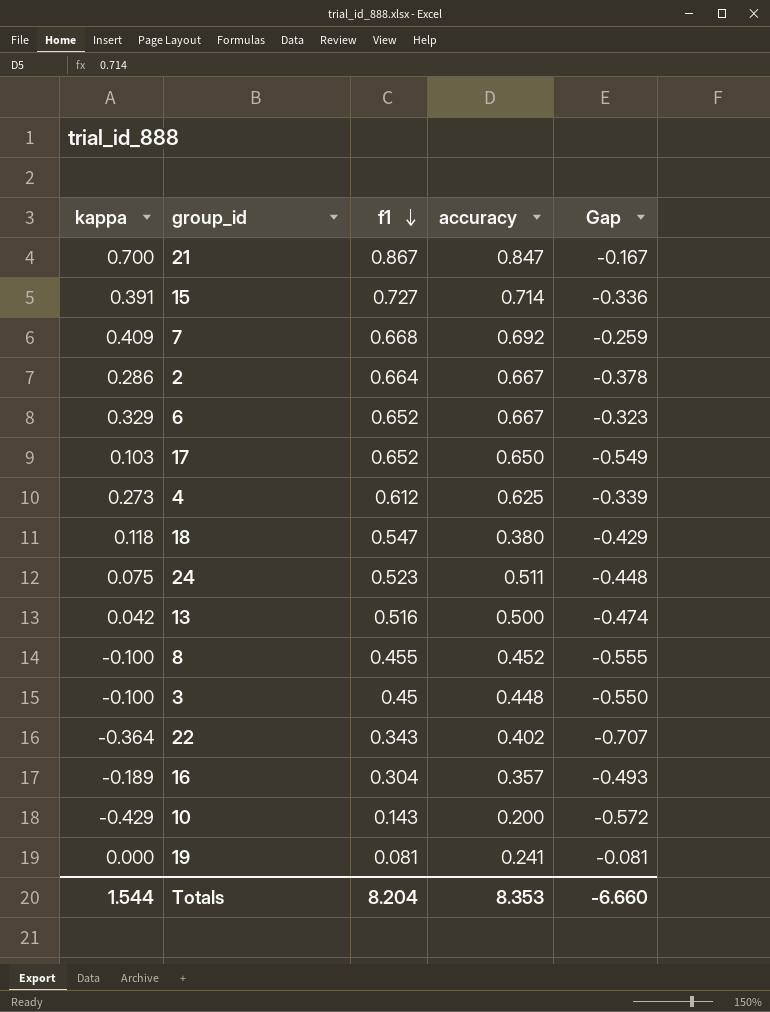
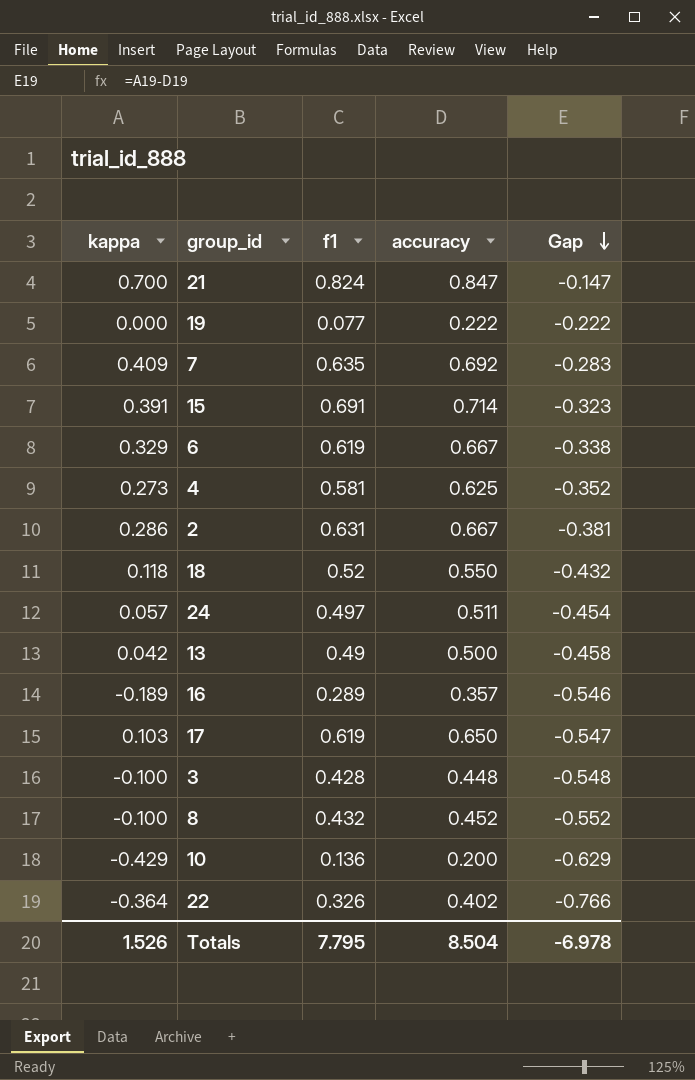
row order: f1 descending -> Gap descending
column Gap | formula: [kappa] - [f1] -> [kappa] - [accuracy]
21 | f1: 0.867 -> 0.824
19 | f1: 0.081 -> 0.077
19 | accuracy: 0.241 -> 0.222
7 | f1: 0.668 -> 0.635
15 | f1: 0.727 -> 0.691
6 | f1: 0.652 -> 0.619
4 | f1: 0.612 -> 0.581
2 | f1: 0.664 -> 0.631
18 | f1: 0.547 -> 0.52
18 | accuracy: 0.380 -> 0.550
24 | kappa: 0.075 -> 0.057
24 | f1: 0.523 -> 0.497
13 | f1: 0.516 -> 0.49
16 | f1: 0.304 -> 0.289
17 | f1: 0.652 -> 0.619
3 | f1: 0.45 -> 0.428
8 | f1: 0.455 -> 0.432
10 | f1: 0.143 -> 0.136
22 | f1: 0.343 -> 0.326
Totals | kappa: 1.544 -> 1.526
Totals | f1: 8.204 -> 7.795
Totals | accuracy: 8.353 -> 8.504
Totals | Gap: -6.660 -> -6.978

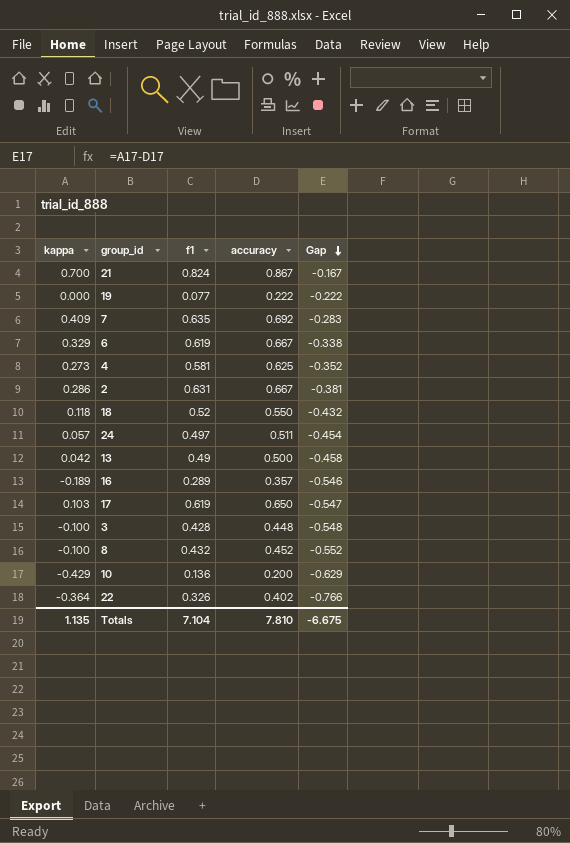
row 15: 0.391 | 0.691 | 0.714 | -0.323 -> none
21 | accuracy: 0.847 -> 0.867
21 | Gap: -0.147 -> -0.167
Totals | kappa: 1.526 -> 1.135
Totals | f1: 7.795 -> 7.104
Totals | accuracy: 8.504 -> 7.810
Totals | Gap: -6.978 -> -6.675

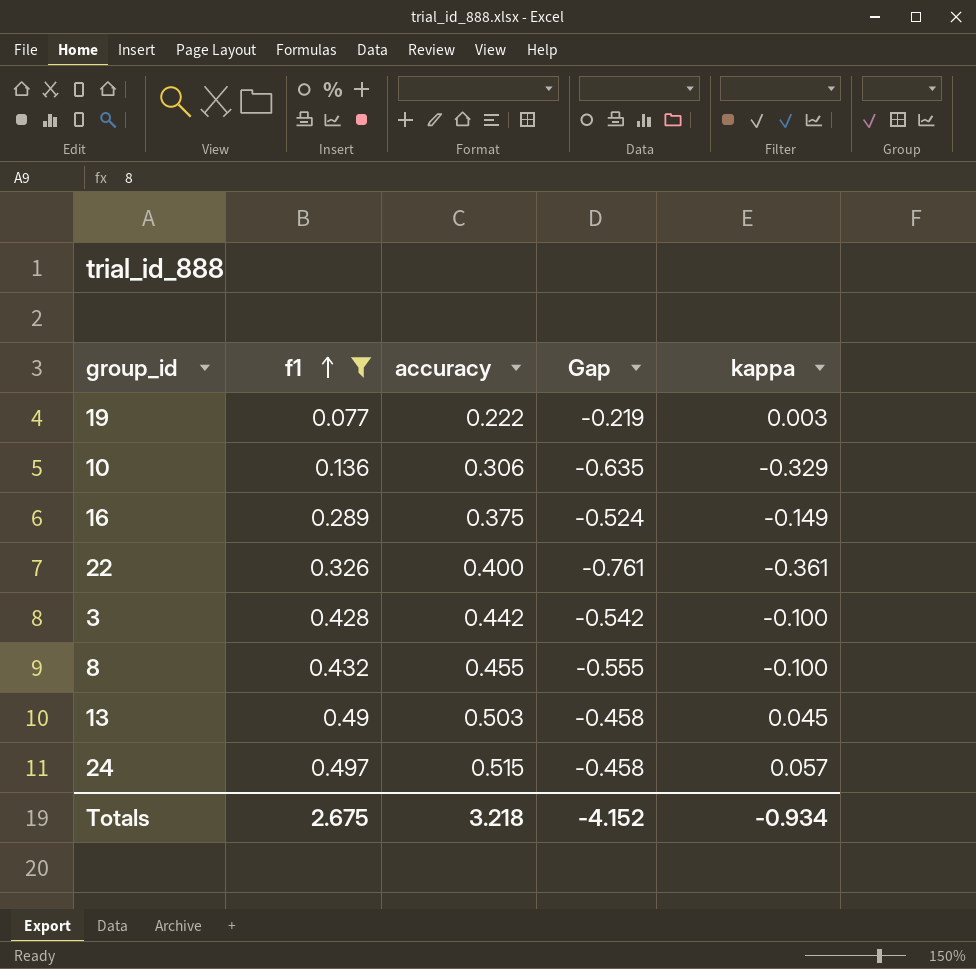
filter: none -> f1 <= 0.497
row order: Gap descending -> f1 ascending
column kappa | position: 1 -> 5
19 | Gap: -0.222 -> -0.219
19 | kappa: 0.000 -> 0.003
10 | accuracy: 0.200 -> 0.306
10 | Gap: -0.629 -> -0.635
10 | kappa: -0.429 -> -0.329
16 | accuracy: 0.357 -> 0.375
16 | Gap: -0.546 -> -0.524
16 | kappa: -0.189 -> -0.149
22 | accuracy: 0.402 -> 0.400
22 | Gap: -0.766 -> -0.761
22 | kappa: -0.364 -> -0.361
3 | accuracy: 0.448 -> 0.442
3 | Gap: -0.548 -> -0.542
8 | accuracy: 0.452 -> 0.455
8 | Gap: -0.552 -> -0.555
13 | accuracy: 0.500 -> 0.503
13 | kappa: 0.042 -> 0.045
24 | accuracy: 0.511 -> 0.515
24 | Gap: -0.454 -> -0.458
Totals | f1: 7.104 -> 2.675
Totals | accuracy: 7.810 -> 3.218
Totals | Gap: -6.675 -> -4.152
Totals | kappa: 1.135 -> -0.934

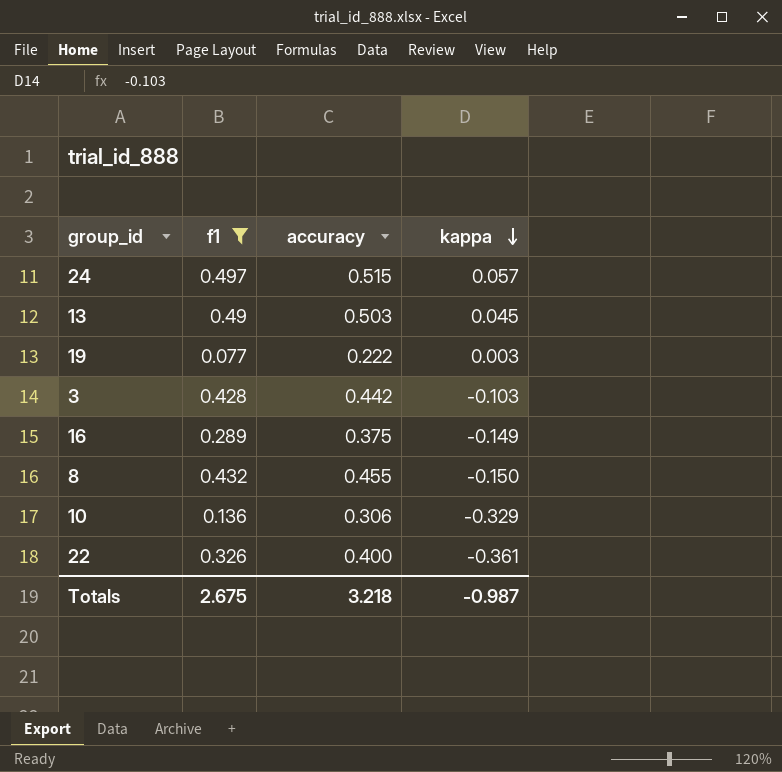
row order: f1 ascending -> kappa descending
column Gap | formula: [kappa] - [accuracy] -> none
3 | kappa: -0.100 -> -0.103
8 | kappa: -0.100 -> -0.150
Totals | kappa: -0.934 -> -0.987

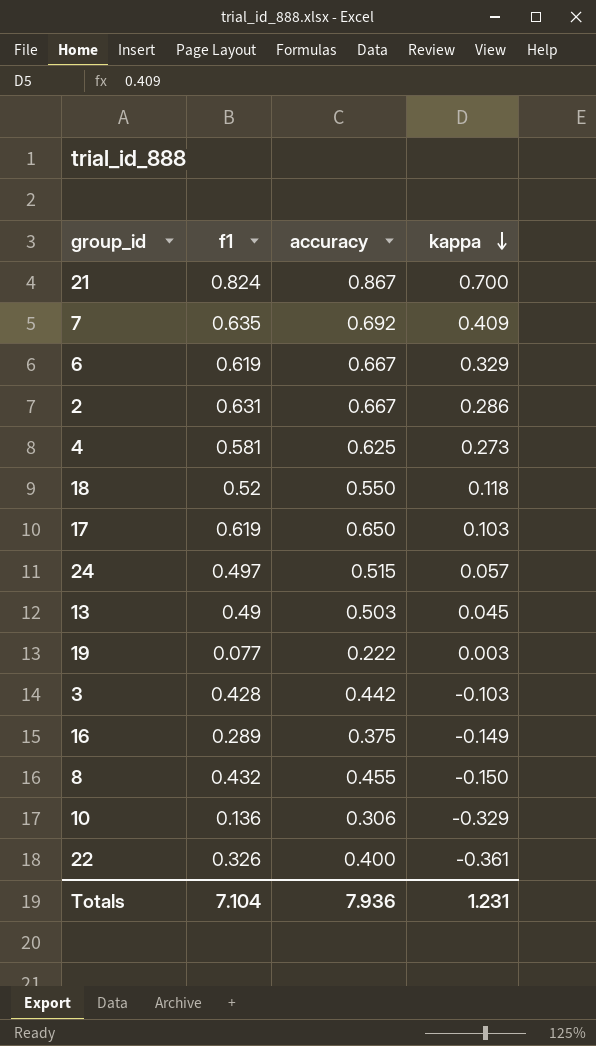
filter: f1 <= 0.497 -> none
Totals | f1: 2.675 -> 7.104
Totals | accuracy: 3.218 -> 7.936
Totals | kappa: -0.987 -> 1.231

